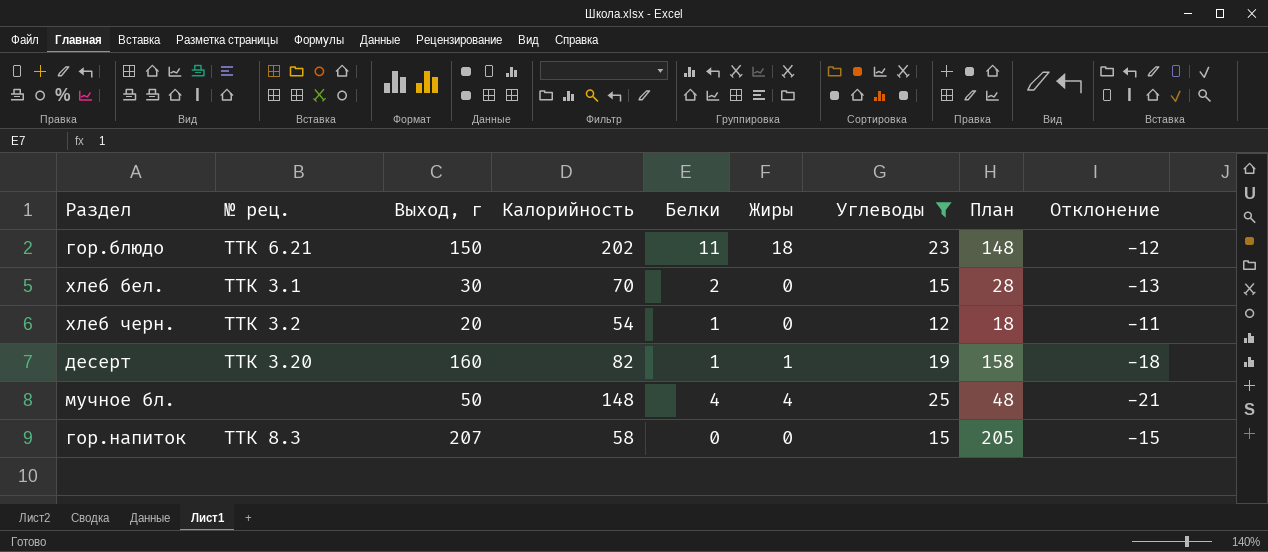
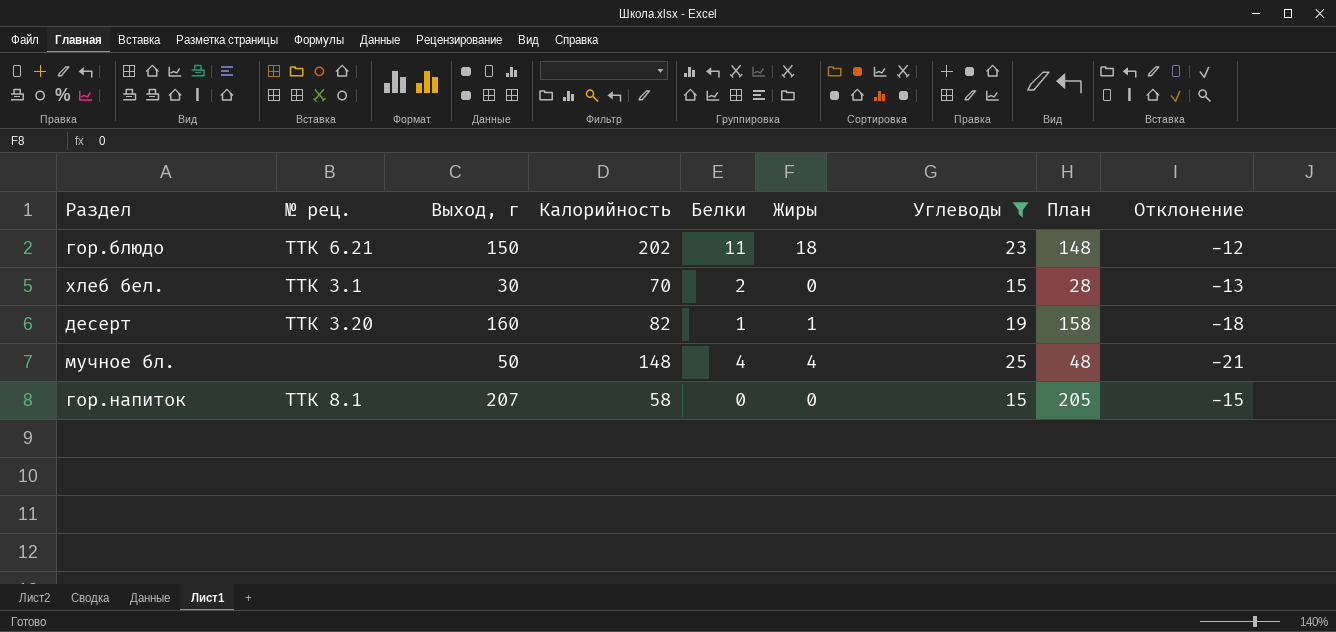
row хлеб черн.: ТТК 3.2 | 20 | 54 | 1 | 0 | 12 | 18 | -11 -> none
гор.напиток | № рец.: ТТК 8.3 -> ТТК 8.1

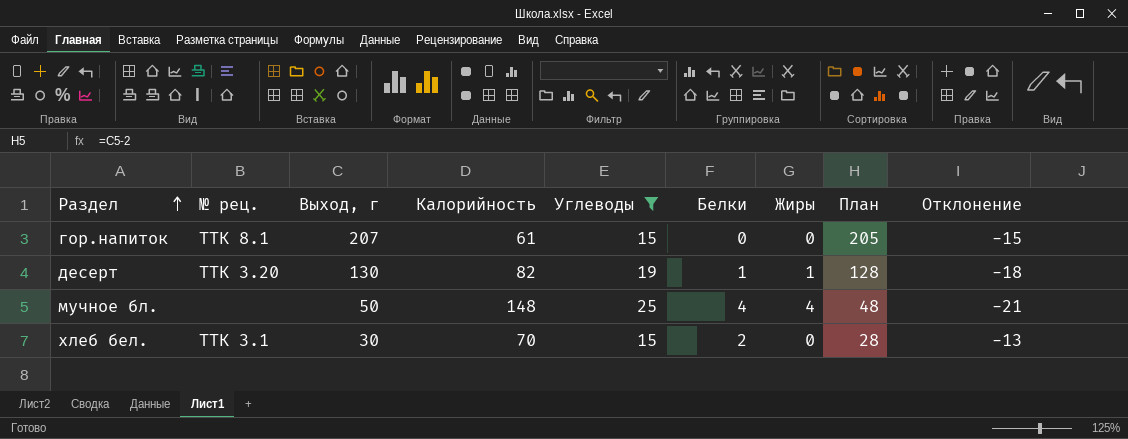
row order: none -> Раздел ascending
column Углеводы | position: 7 -> 5
row гор.блюдо: ТТК 6.21 | 150 | 202 | 11 | 18 | 23 | 148 | -12 -> none
гор.напиток | Калорийность: 58 -> 61
десерт | Выход, г: 160 -> 130
десерт | План: 158 -> 128

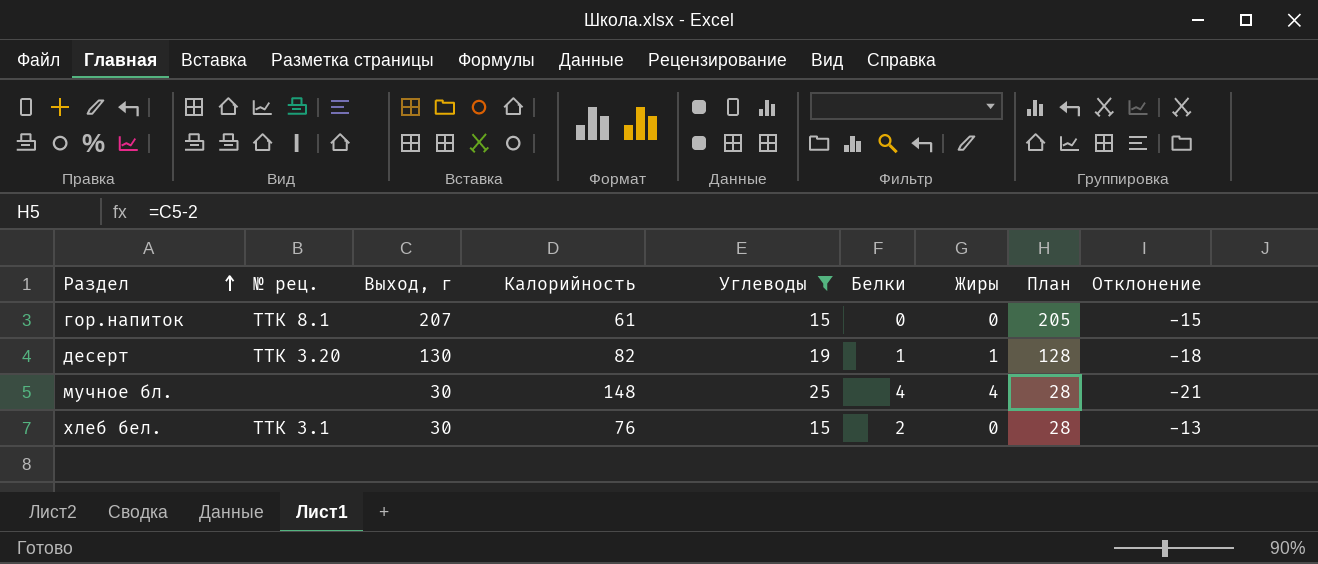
мучное бл. | Выход, г: 50 -> 30
мучное бл. | План: 48 -> 28
хлеб бел. | Калорийность: 70 -> 76

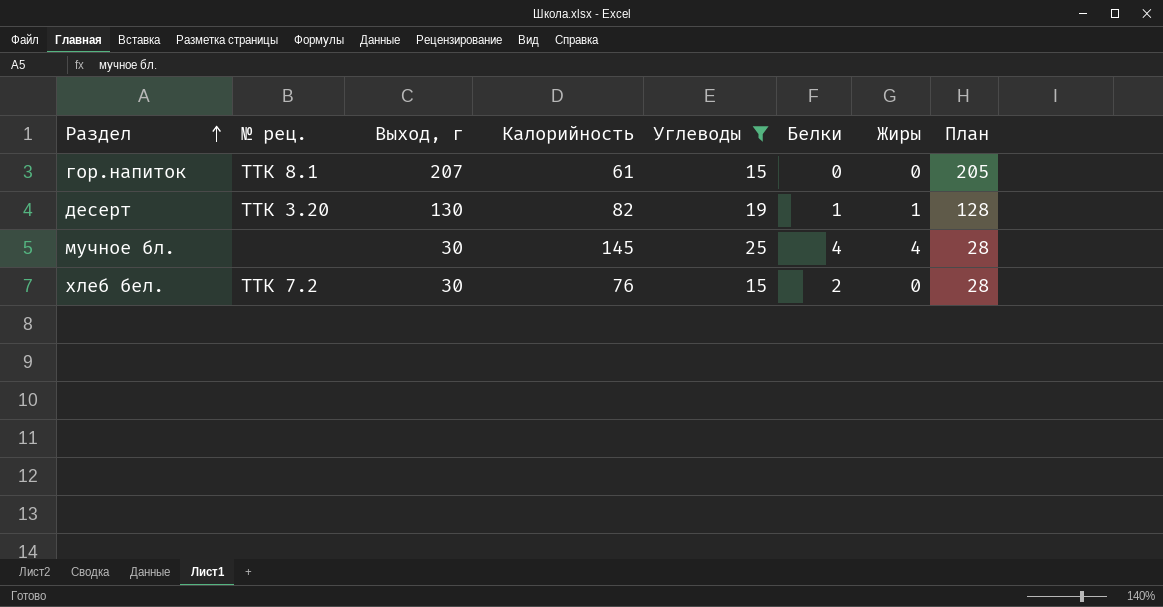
column Отклонение | formula: [Белки] - [Углеводы] -> none
мучное бл. | Калорийность: 148 -> 145
хлеб бел. | № рец.: ТТК 3.1 -> ТТК 7.2

